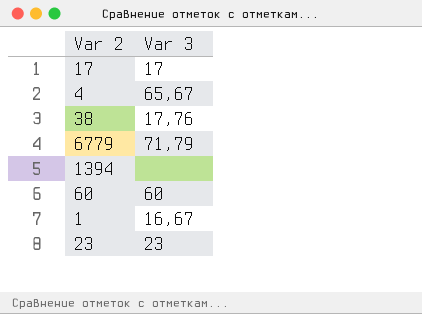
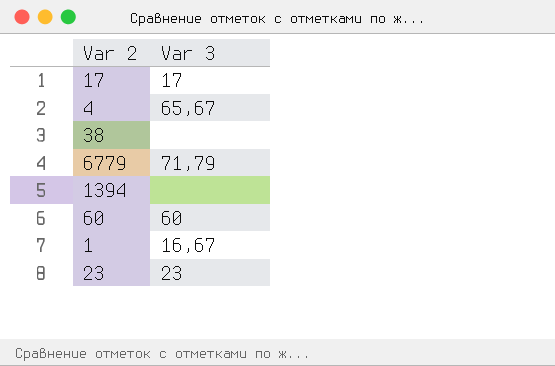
38 | Var 3: 17,76 -> none

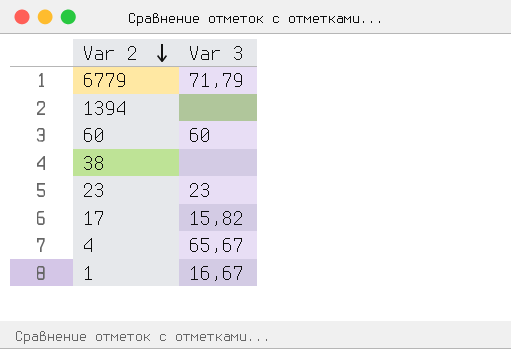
row order: none -> Var 2 descending
17 | Var 3: 17 -> 15,82

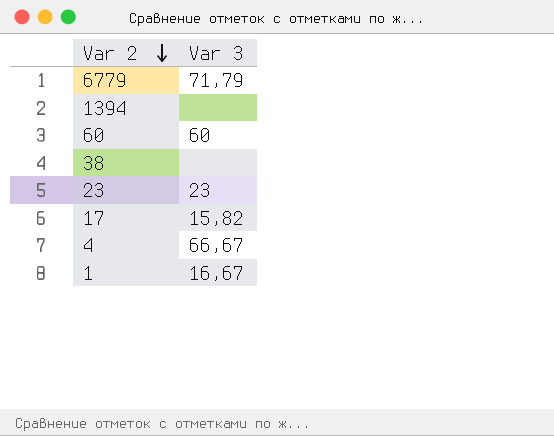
4 | Var 3: 65,67 -> 66,67

